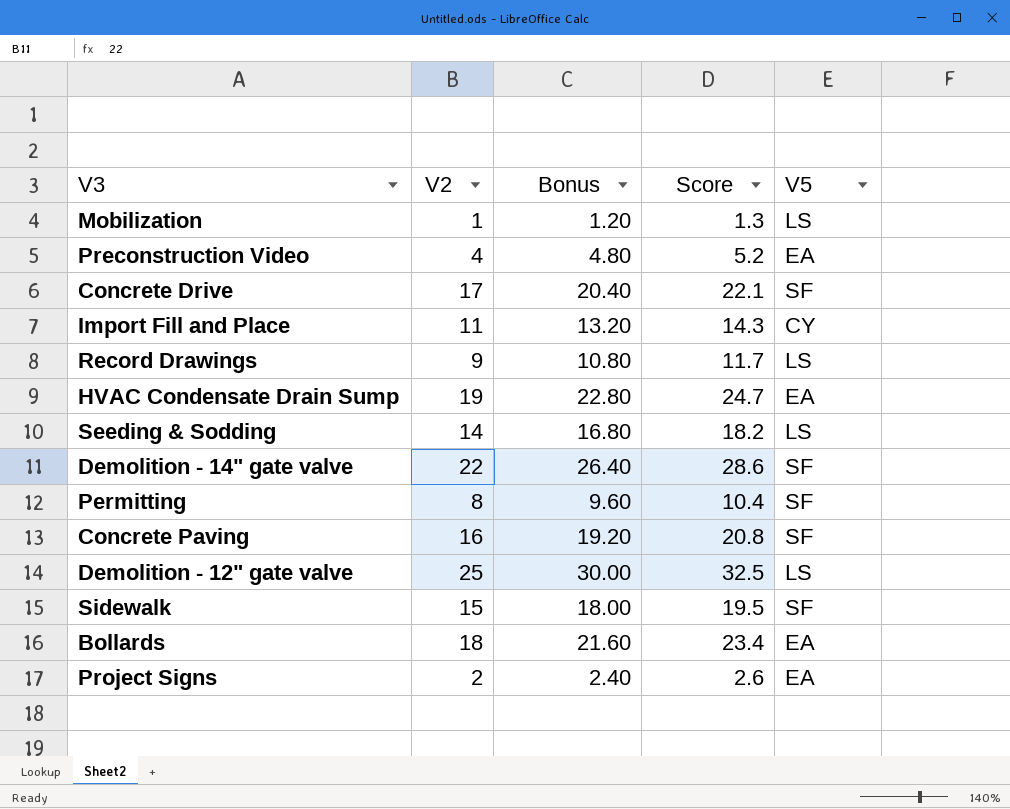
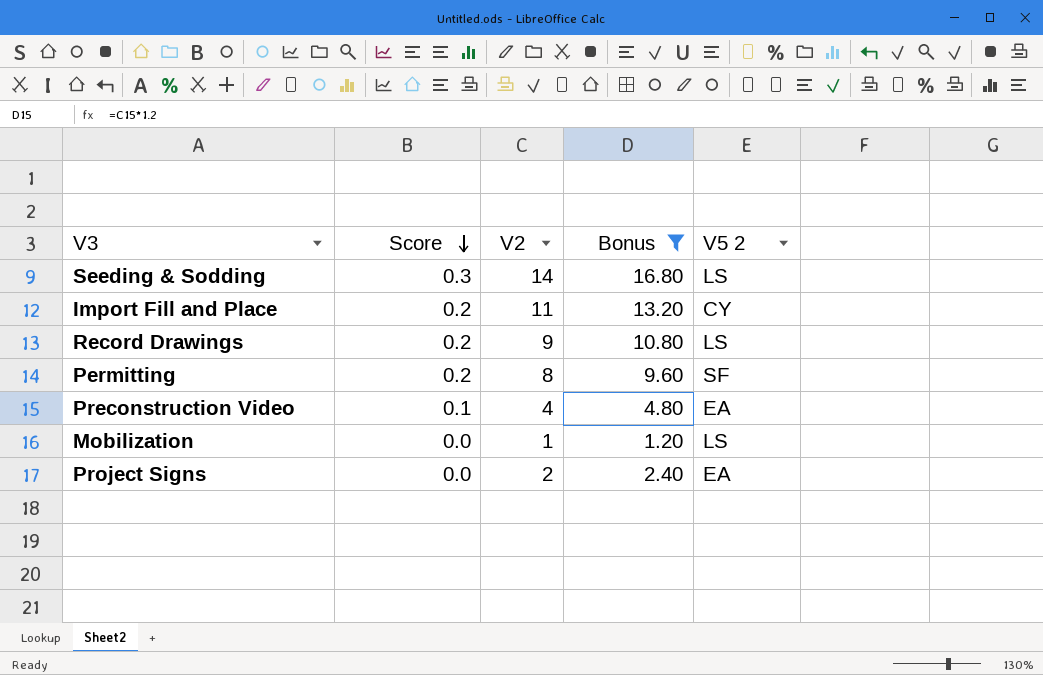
filter: none -> Bonus <= 16.80
row order: none -> Score descending
column Score | formula: [V2] * 1.3 -> [V2] * 0.02
column Score | position: 4 -> 2
column name: V5 -> V5 2

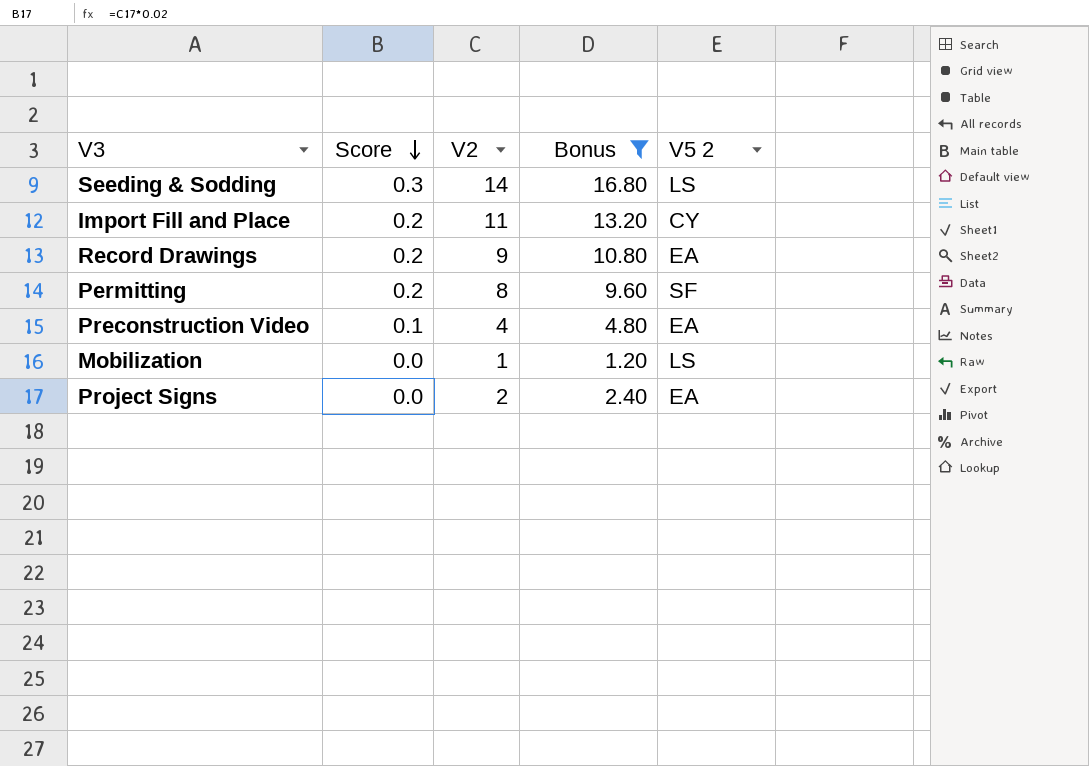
Record Drawings | V5 2: LS -> EA

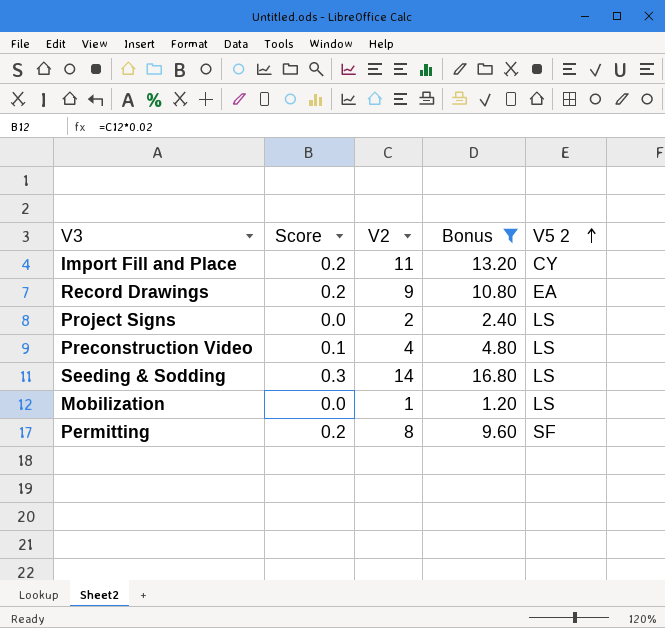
row order: Score descending -> V5 2 ascending
Project Signs | V5 2: EA -> LS
Preconstruction Video | V5 2: EA -> LS

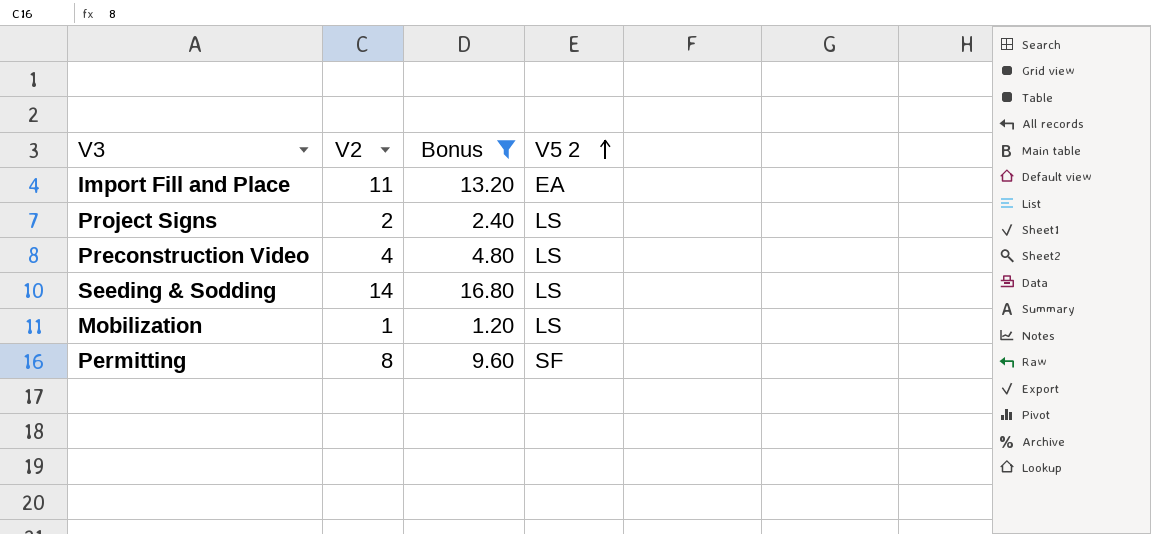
column Score | formula: [V2] * 0.02 -> none
row Record Drawings: 0.2 | 9 | 10.80 | EA -> none
Import Fill and Place | V5 2: CY -> EA

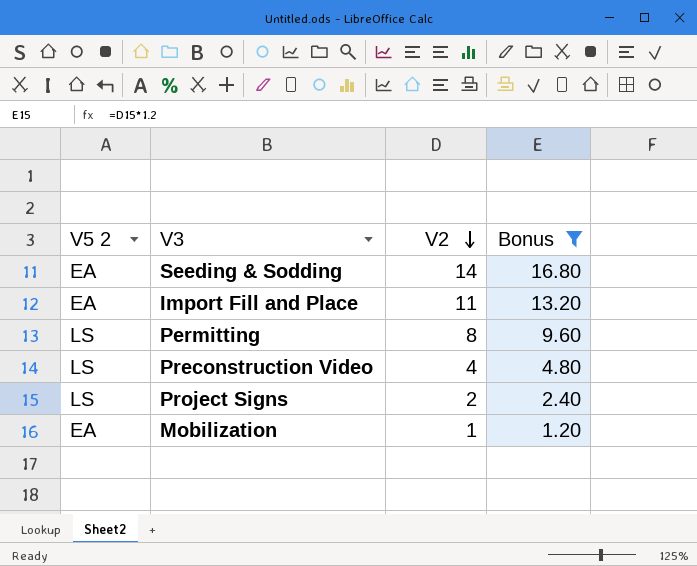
row order: V5 2 ascending -> V2 descending
column V5 2 | position: 4 -> 1
Seeding & Sodding | V5 2: LS -> EA
Permitting | V5 2: SF -> LS
Mobilization | V5 2: LS -> EA

